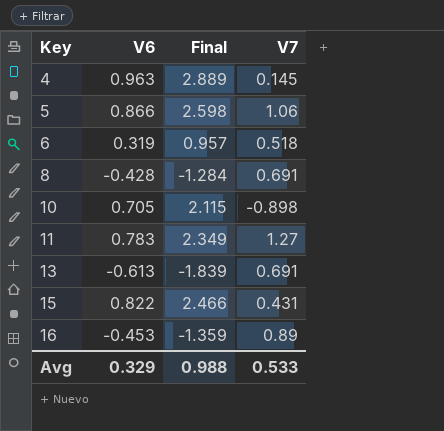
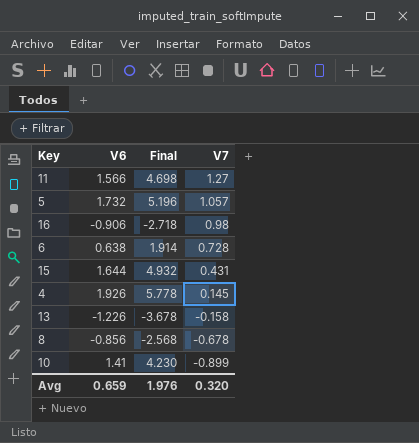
row order: Key ascending -> V7 descending
11 | V6: 0.783 -> 1.566
11 | Final: 2.349 -> 4.698
5 | V6: 0.866 -> 1.732
5 | Final: 2.598 -> 5.196
5 | V7: 1.06 -> 1.057
16 | V6: -0.453 -> -0.906
16 | Final: -1.359 -> -2.718
16 | V7: 0.89 -> 0.98
6 | V6: 0.319 -> 0.638
6 | Final: 0.957 -> 1.914
6 | V7: 0.518 -> 0.728
15 | V6: 0.822 -> 1.644
15 | Final: 2.466 -> 4.932
4 | V6: 0.963 -> 1.926
4 | Final: 2.889 -> 5.778
13 | V6: -0.613 -> -1.226
13 | Final: -1.839 -> -3.678
13 | V7: 0.691 -> -0.158
8 | V6: -0.428 -> -0.856
8 | Final: -1.284 -> -2.568
8 | V7: 0.691 -> -0.678
10 | V6: 0.705 -> 1.41
10 | Final: 2.115 -> 4.230
10 | V7: -0.898 -> -0.899
Avg | V6: 0.329 -> 0.659
Avg | Final: 0.988 -> 1.976
Avg | V7: 0.533 -> 0.320

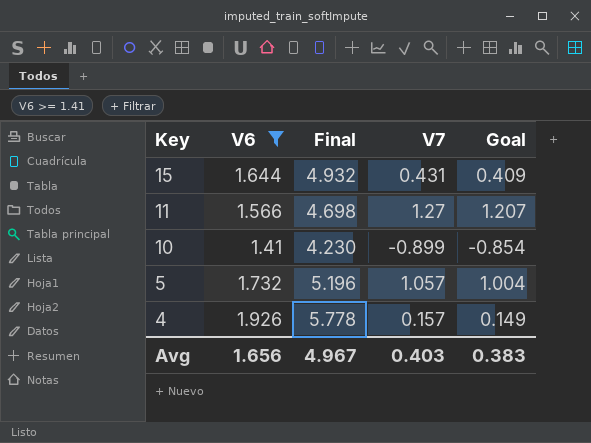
filter: none -> V6 >= 1.41
row order: V7 descending -> Key descending
column Goal | formula: none -> [V7] * 0.95
4 | V7: 0.145 -> 0.157
Avg | V6: 0.659 -> 1.656
Avg | Final: 1.976 -> 4.967
Avg | V7: 0.320 -> 0.403

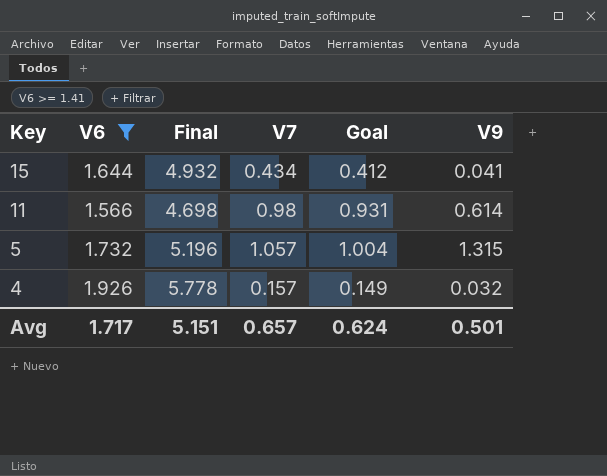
column V9 | position: none -> 6
row 10: 1.41 | 4.230 | -0.899 | -0.854 -> none
15 | V7: 0.431 -> 0.434
15 | Goal: 0.409 -> 0.412
11 | V7: 1.27 -> 0.98
11 | Goal: 1.207 -> 0.931
Avg | V6: 1.656 -> 1.717
Avg | Final: 4.967 -> 5.151
Avg | V7: 0.403 -> 0.657
Avg | Goal: 0.383 -> 0.624

